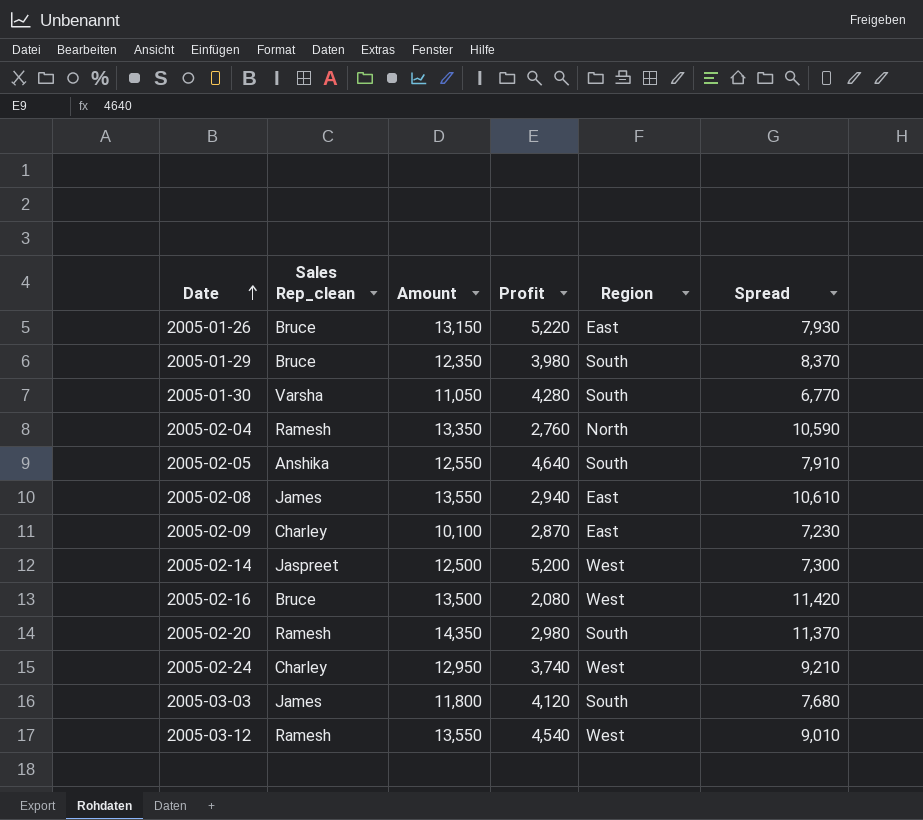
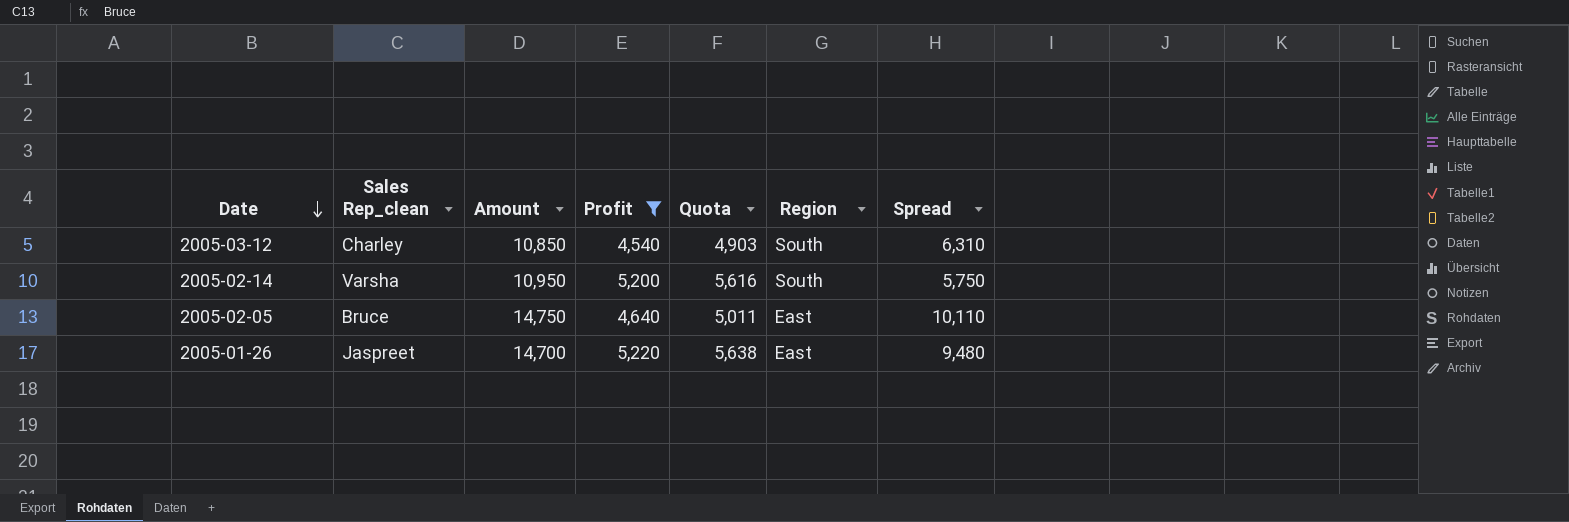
filter: none -> Profit >= 4,540
row order: Date ascending -> Date descending
column Quota | formula: none -> [Profit] * 1.08
2005-03-12 | Sales Rep_clean: Ramesh -> Charley
2005-03-12 | Amount: 13,550 -> 10,850
2005-03-12 | Region: West -> South
2005-03-12 | Spread: 9,010 -> 6,310
2005-02-14 | Sales Rep_clean: Jaspreet -> Varsha
2005-02-14 | Amount: 12,500 -> 10,950
2005-02-14 | Region: West -> South
2005-02-14 | Spread: 7,300 -> 5,750
2005-02-05 | Sales Rep_clean: Anshika -> Bruce
2005-02-05 | Amount: 12,550 -> 14,750
2005-02-05 | Region: South -> East
2005-02-05 | Spread: 7,910 -> 10,110
2005-01-26 | Sales Rep_clean: Bruce -> Jaspreet
2005-01-26 | Amount: 13,150 -> 14,700
2005-01-26 | Spread: 7,930 -> 9,480

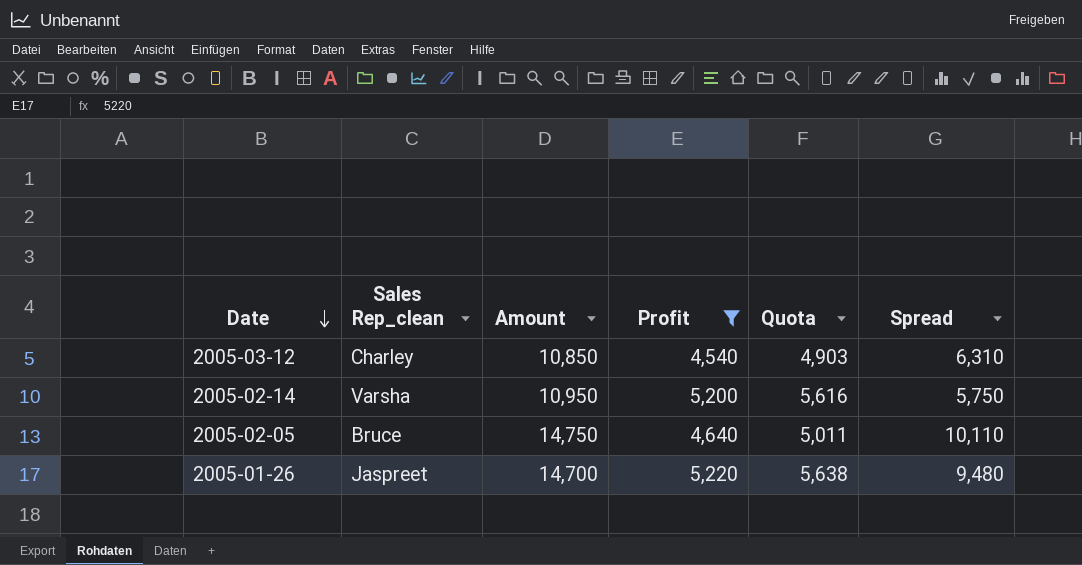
column Region | position: 6 -> none

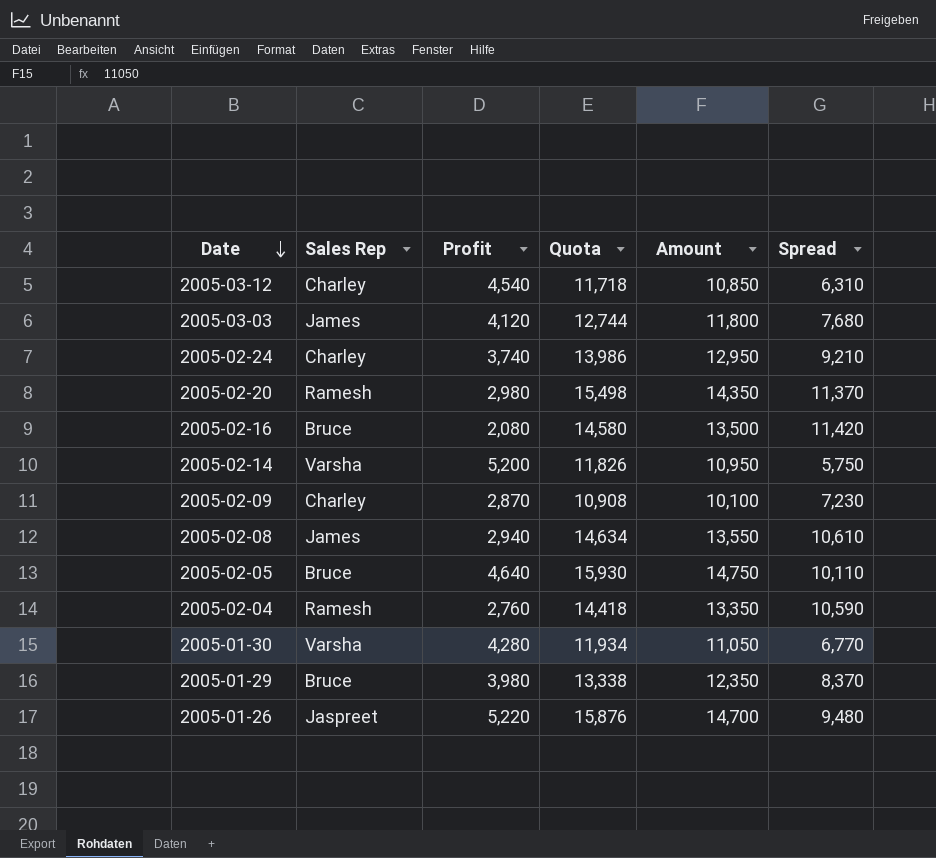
filter: Profit >= 4,540 -> none
column name: Sales Rep_clean -> Sales Rep
column Quota | formula: [Profit] * 1.08 -> [Amount] * 1.08
column Amount | position: 3 -> 5

